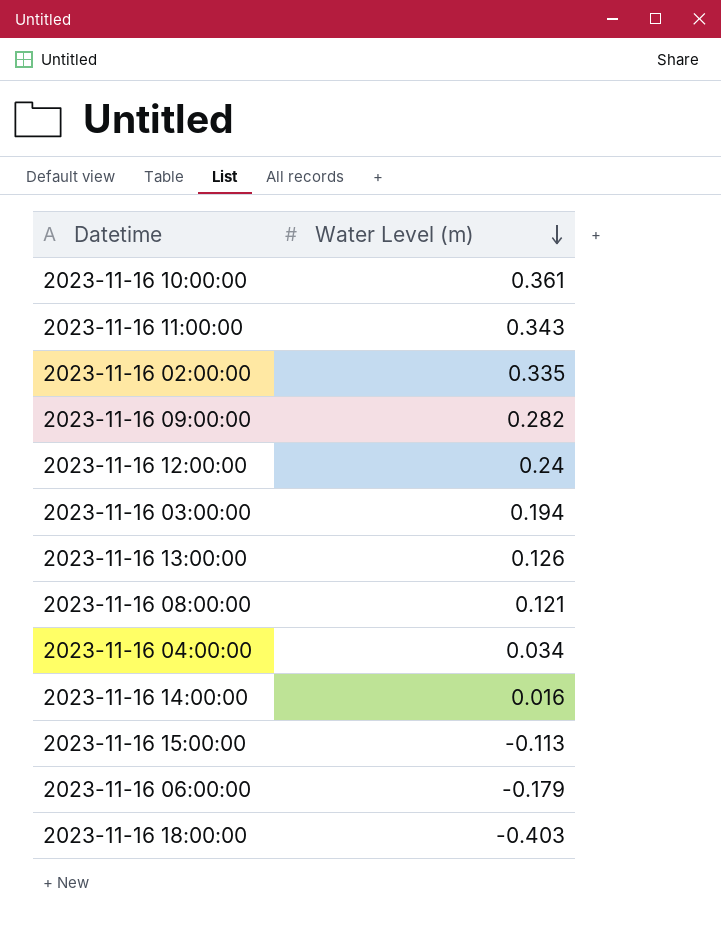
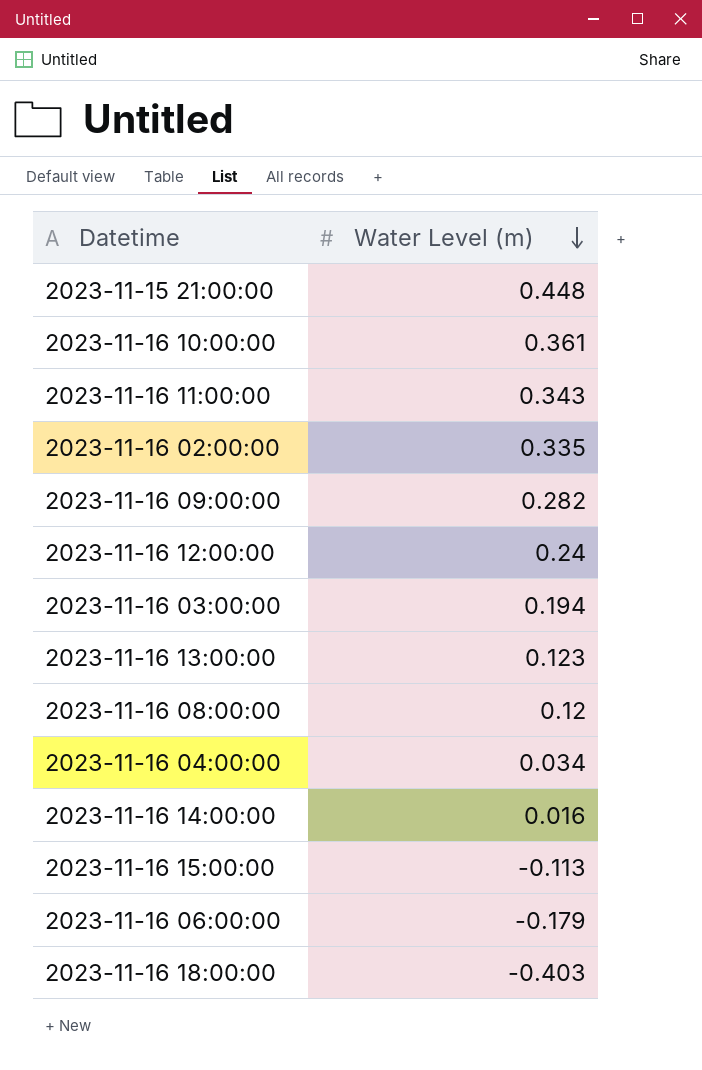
row 2023-11-15 21:00:00: none -> 0.448
2023-11-16 13:00:00 | Water Level (m): 0.126 -> 0.123
2023-11-16 08:00:00 | Water Level (m): 0.121 -> 0.12

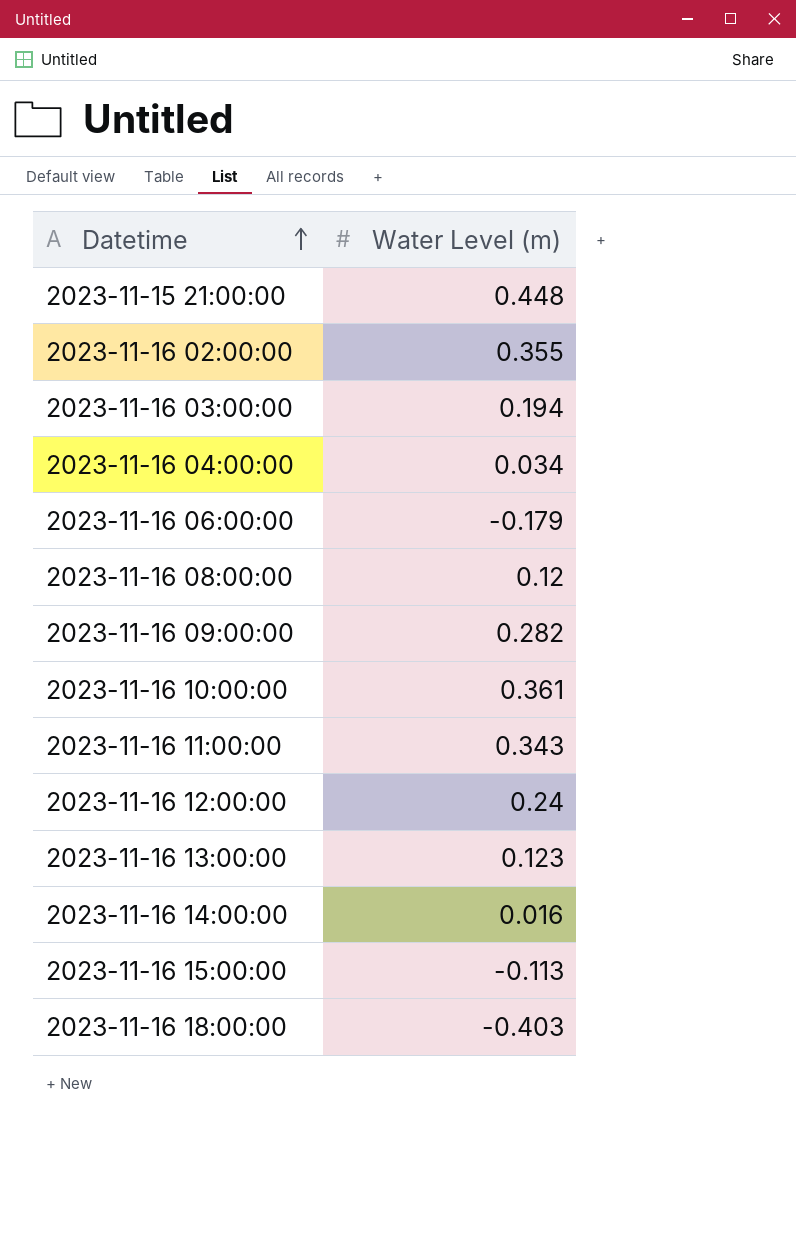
row order: Water Level (m) descending -> Datetime ascending
2023-11-16 02:00:00 | Water Level (m): 0.335 -> 0.355

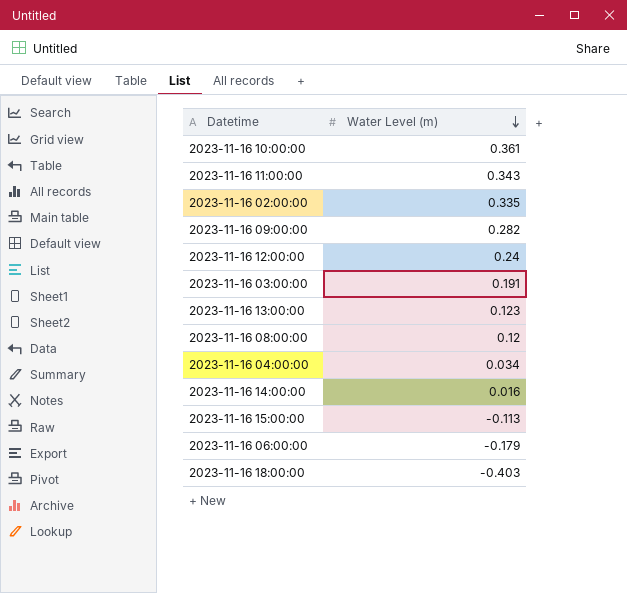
row order: Datetime ascending -> Water Level (m) descending
row 2023-11-15 21:00:00: 0.448 -> none
2023-11-16 02:00:00 | Water Level (m): 0.355 -> 0.335
2023-11-16 03:00:00 | Water Level (m): 0.194 -> 0.191

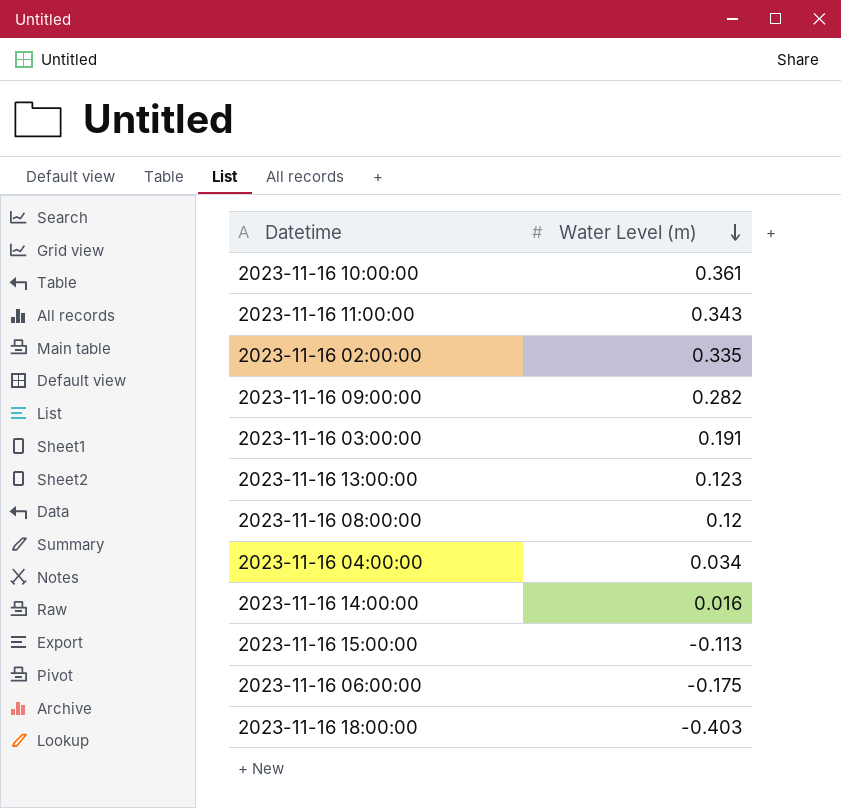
row 2023-11-16 12:00:00: 0.24 -> none
2023-11-16 06:00:00 | Water Level (m): -0.179 -> -0.175

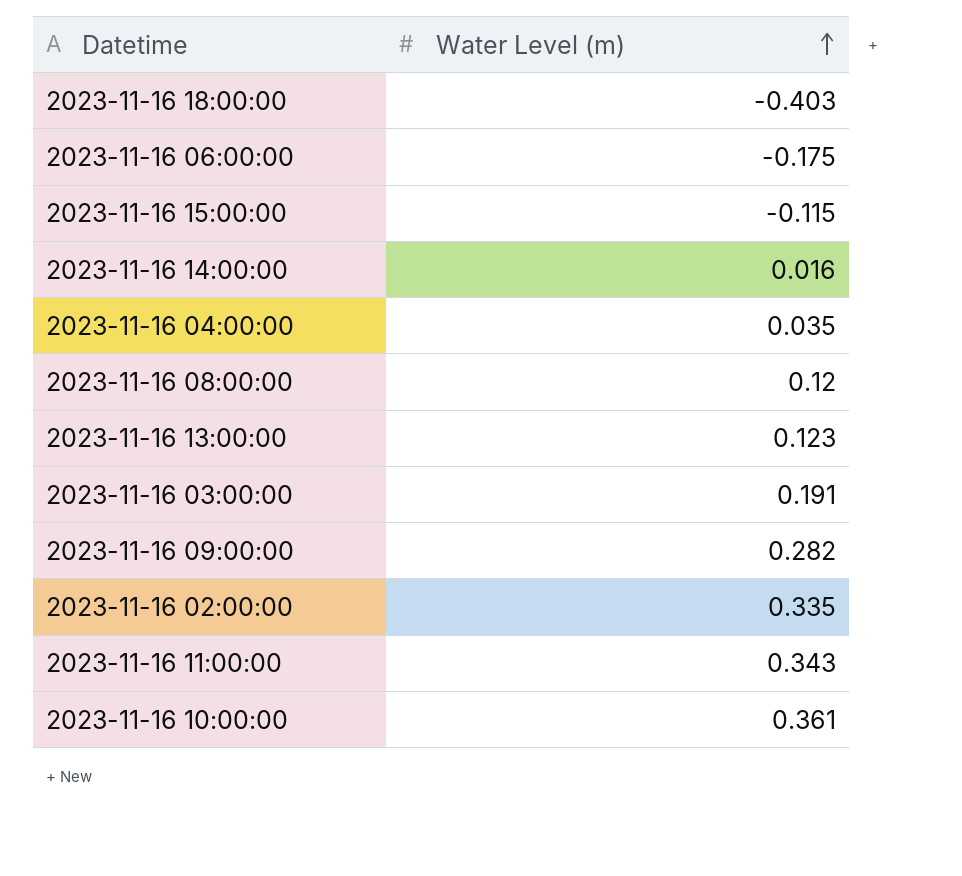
row order: Water Level (m) descending -> Water Level (m) ascending
2023-11-16 15:00:00 | Water Level (m): -0.113 -> -0.115
2023-11-16 04:00:00 | Water Level (m): 0.034 -> 0.035

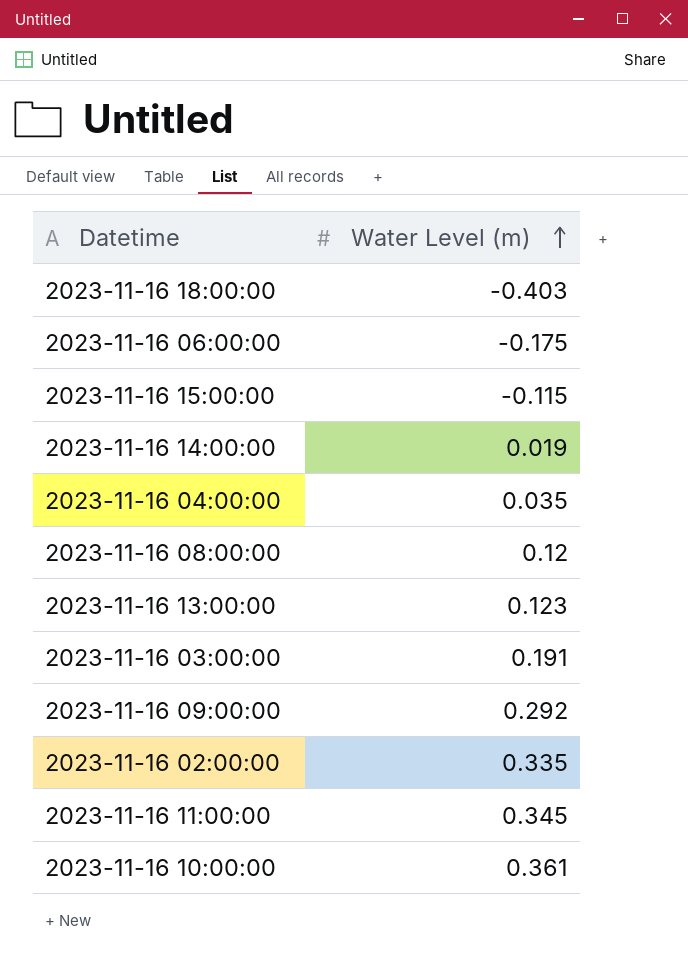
2023-11-16 14:00:00 | Water Level (m): 0.016 -> 0.019
2023-11-16 09:00:00 | Water Level (m): 0.282 -> 0.292
2023-11-16 11:00:00 | Water Level (m): 0.343 -> 0.345

